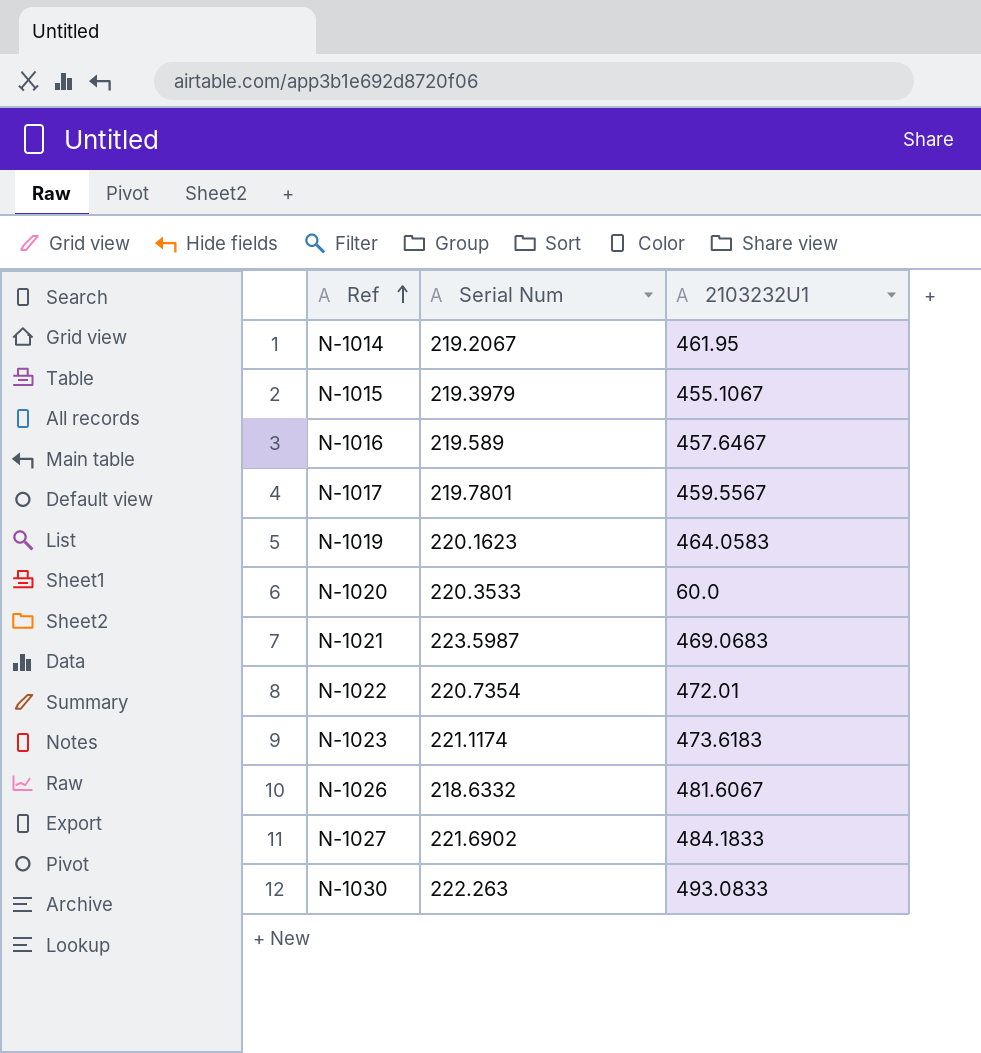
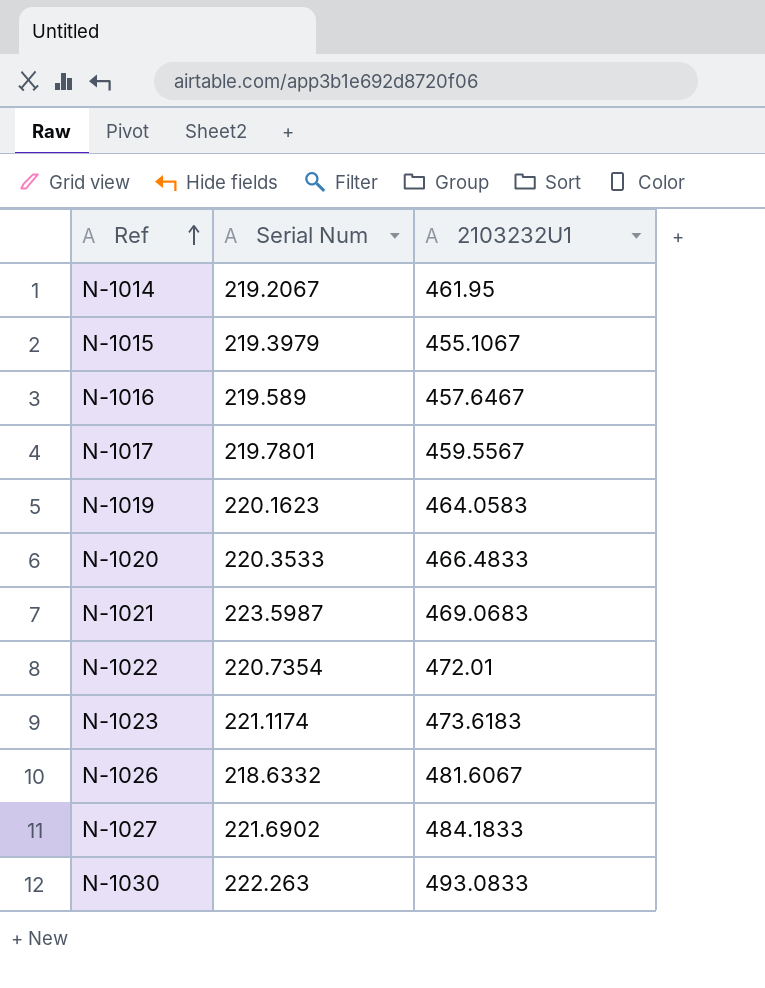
N-1020 | 2103232U1: 60.0 -> 466.4833

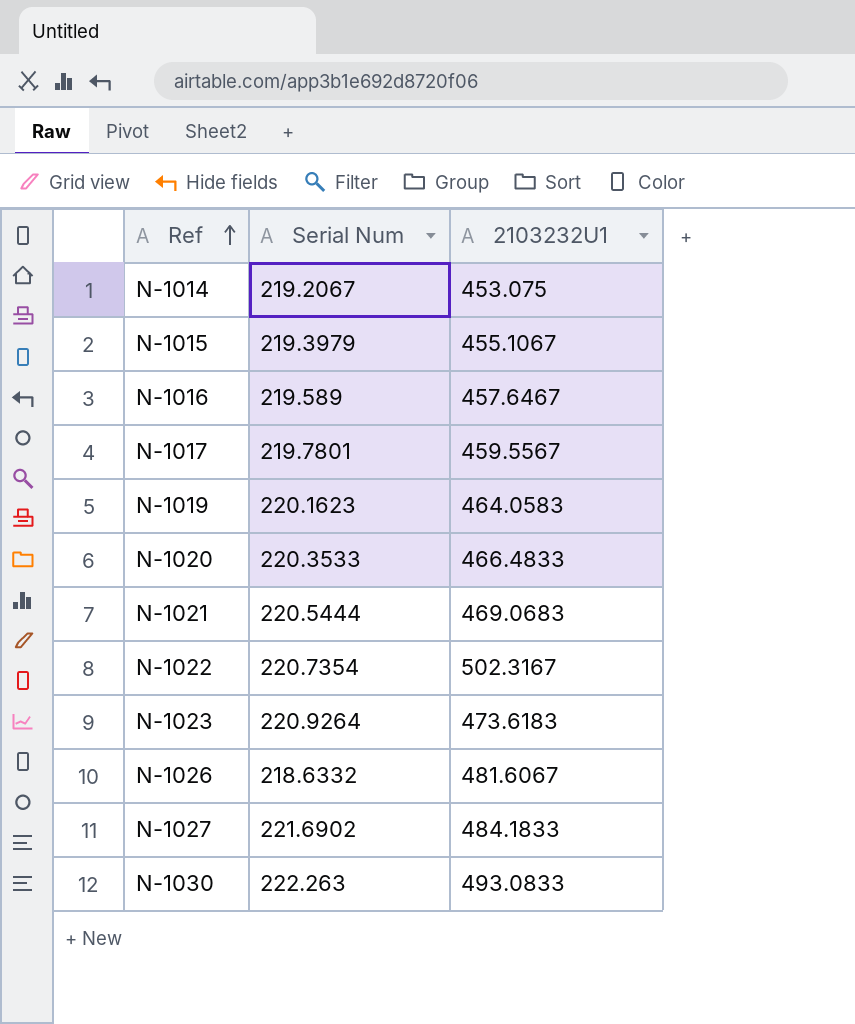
N-1014 | 2103232U1: 461.95 -> 453.075
N-1021 | Serial Num: 223.5987 -> 220.5444
N-1022 | 2103232U1: 472.01 -> 502.3167
N-1023 | Serial Num: 221.1174 -> 220.9264

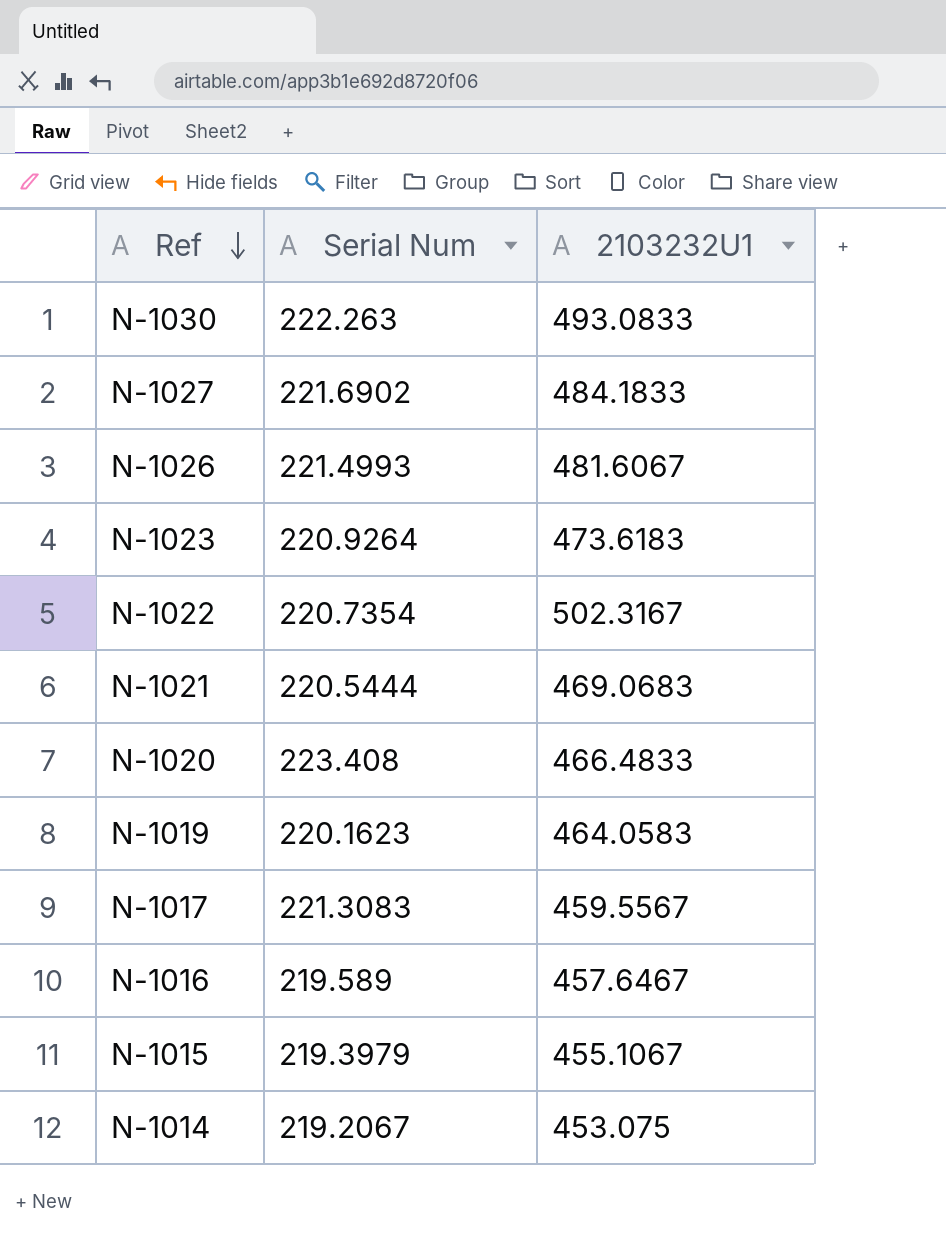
row order: Ref ascending -> Ref descending
N-1026 | Serial Num: 218.6332 -> 221.4993
N-1020 | Serial Num: 220.3533 -> 223.408
N-1017 | Serial Num: 219.7801 -> 221.3083

